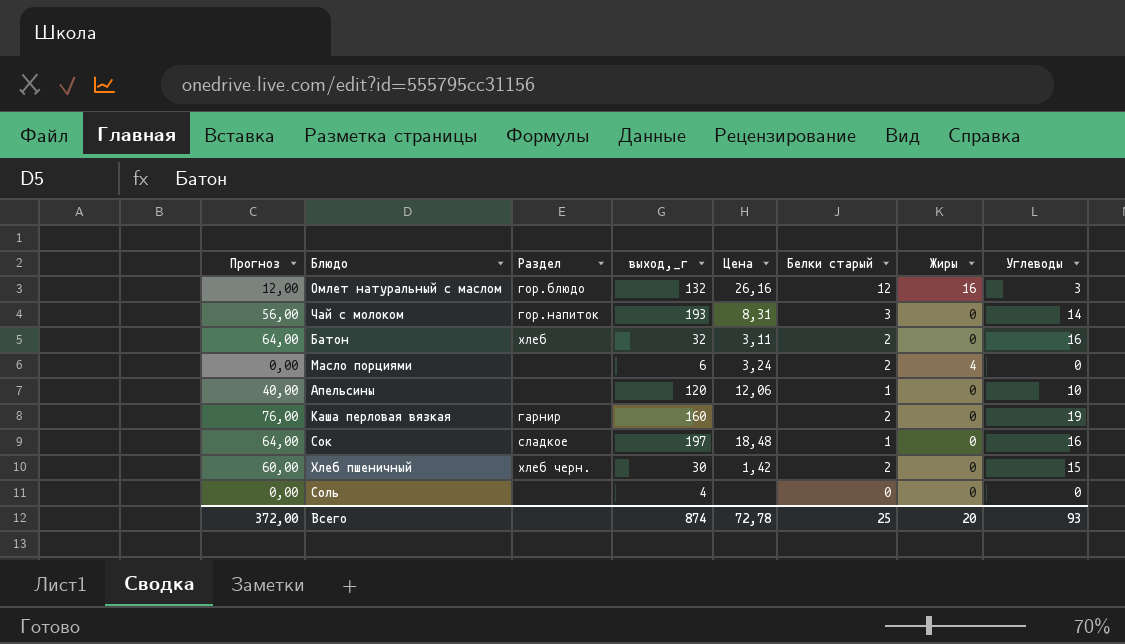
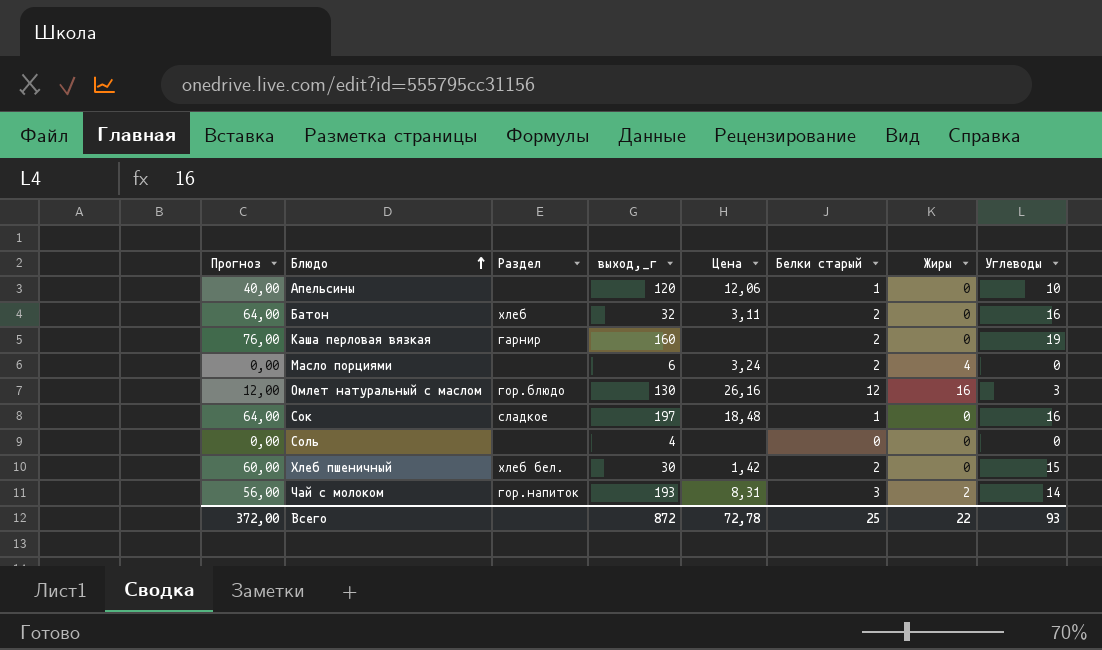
row order: none -> Блюдо ascending
Омлет натуральный с маслом | выход,_г: 132 -> 130
Хлеб пшеничный | Раздел: хлеб черн. -> хлеб бел.
Чай с молоком | Жиры: 0 -> 2
Всего | выход,_г: 874 -> 872
Всего | Жиры: 20 -> 22

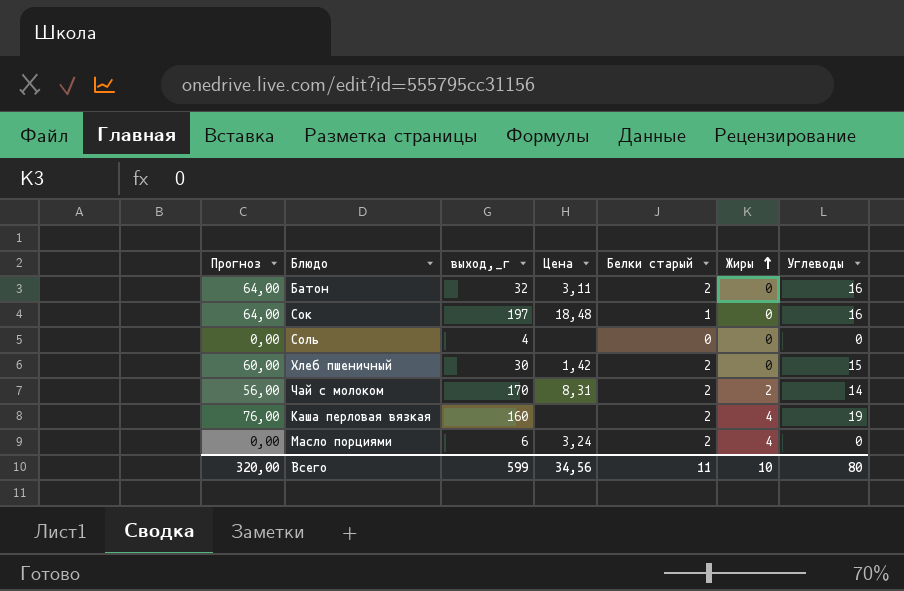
row order: Блюдо ascending -> Жиры ascending
column Раздел | position: 3 -> none
row Апельсины: 40,00 | none | 120 | 12,06 | 1 | 0 | 10 -> none
row Омлет натуральный с маслом: 12,00 | гор.блюдо | 130 | 26,16 | 12 | 16 | 3 -> none
Чай с молоком | выход,_г: 193 -> 170
Чай с молоком | Белки старый: 3 -> 2
Каша перловая вязкая | Жиры: 0 -> 4
Всего | Прогноз: 372,00 -> 320,00
Всего | выход,_г: 872 -> 599
Всего | Цена: 72,78 -> 34,56
Всего | Белки старый: 25 -> 11
Всего | Жиры: 22 -> 10
Всего | Углеводы: 93 -> 80

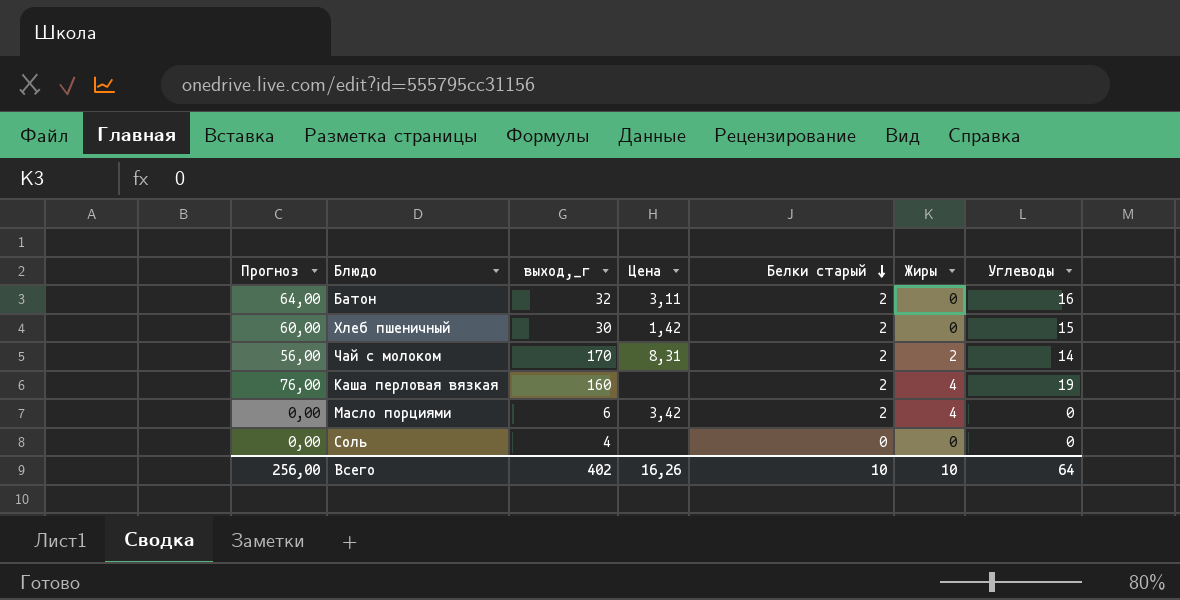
row order: Жиры ascending -> Белки старый descending
row Сок: 64,00 | 197 | 18,48 | 1 | 0 | 16 -> none
Масло порциями | Цена: 3,24 -> 3,42
Всего | Прогноз: 320,00 -> 256,00
Всего | выход,_г: 599 -> 402
Всего | Цена: 34,56 -> 16,26
Всего | Белки старый: 11 -> 10
Всего | Углеводы: 80 -> 64

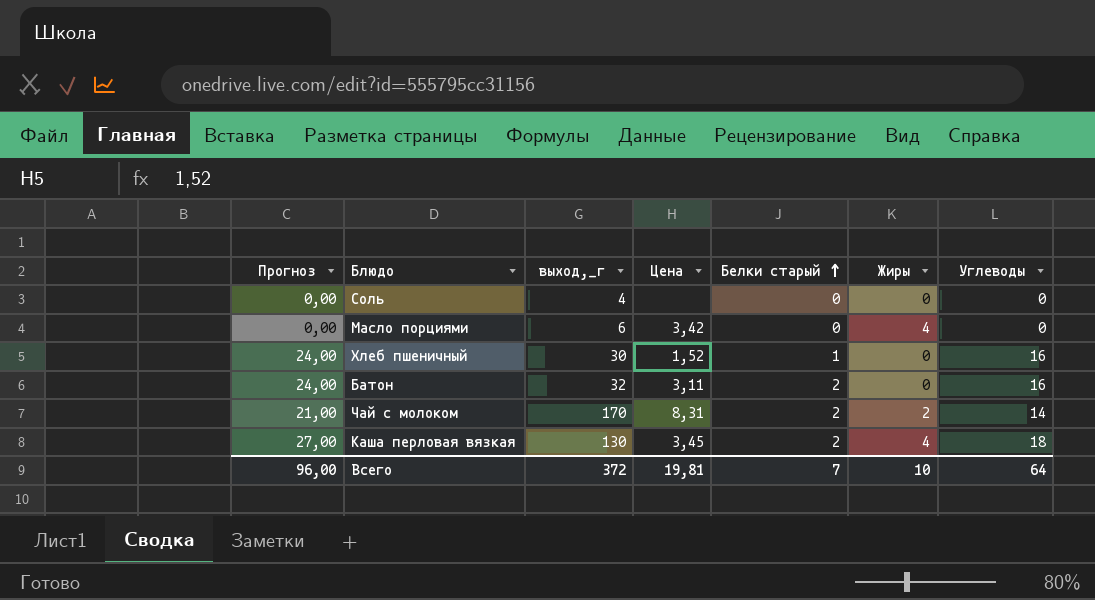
row order: Белки старый descending -> Белки старый ascending
column Прогноз | formula: [Углеводы] * 4 -> [Углеводы] * 1,5
Масло порциями | Белки старый: 2 -> 0
Хлеб пшеничный | Цена: 1,42 -> 1,52
Хлеб пшеничный | Белки старый: 2 -> 1
Хлеб пшеничный | Углеводы: 15 -> 16
Каша перловая вязкая | выход,_г: 160 -> 130
Каша перловая вязкая | Цена: none -> 3,45
Каша перловая вязкая | Углеводы: 19 -> 18
Всего | Прогноз: 256,00 -> 96,00
Всего | выход,_г: 402 -> 372
Всего | Цена: 16,26 -> 19,81
Всего | Белки старый: 10 -> 7

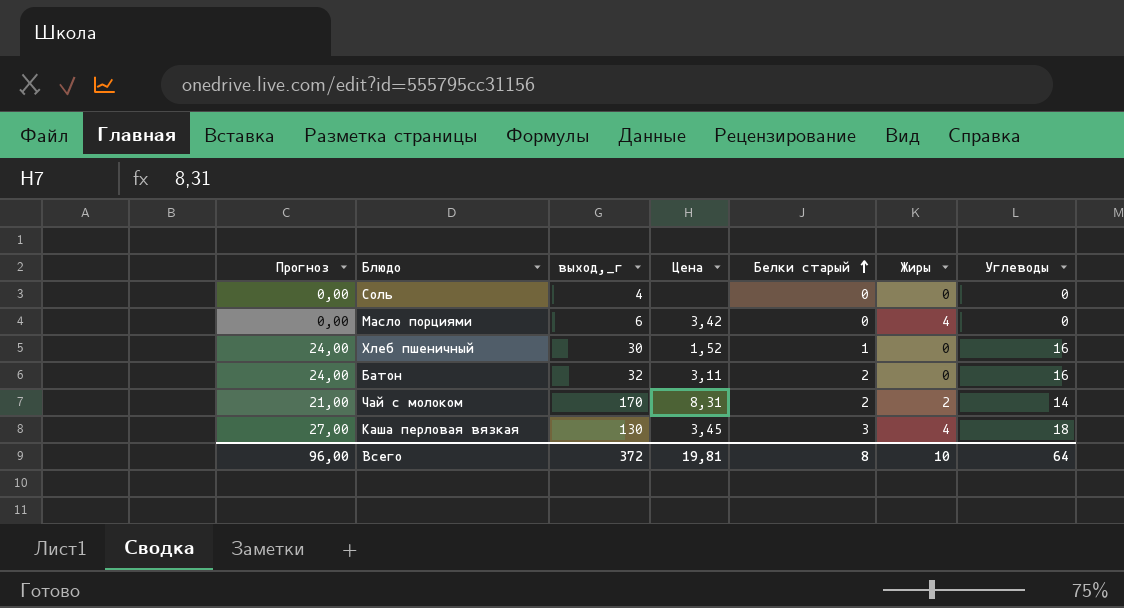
Каша перловая вязкая | Белки старый: 2 -> 3
Всего | Белки старый: 7 -> 8

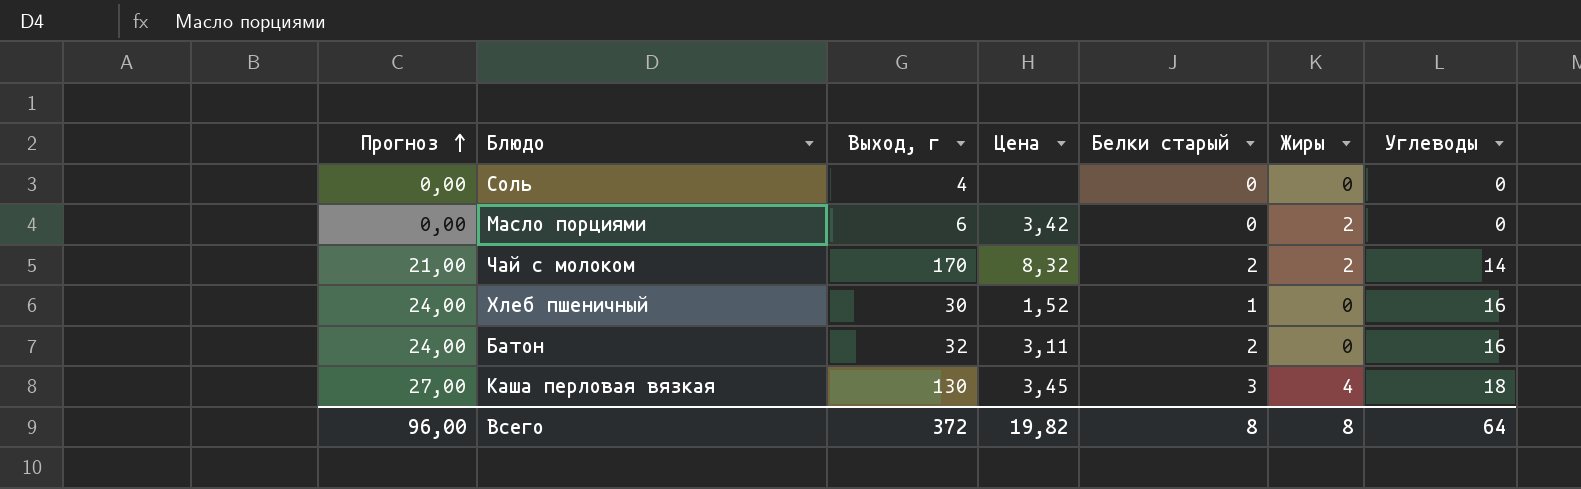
row order: Белки старый ascending -> Прогноз ascending
column name: выход,_г -> Выход, г
Масло порциями | Жиры: 4 -> 2
Чай с молоком | Цена: 8,31 -> 8,32
Всего | Цена: 19,81 -> 19,82
Всего | Жиры: 10 -> 8

